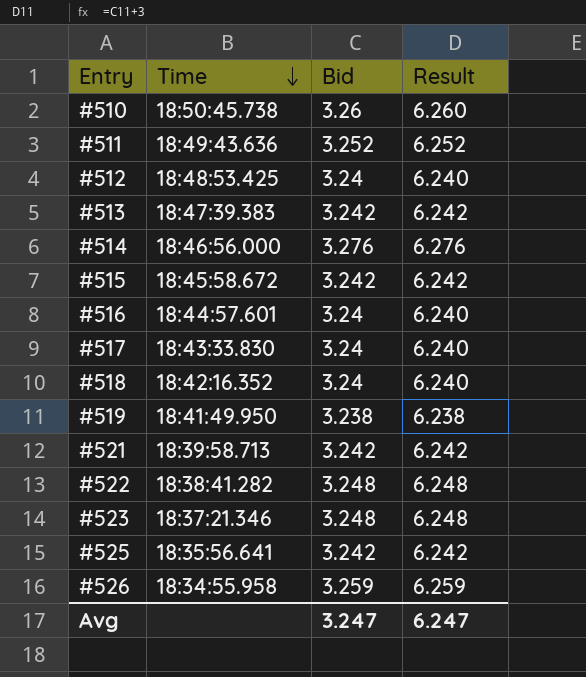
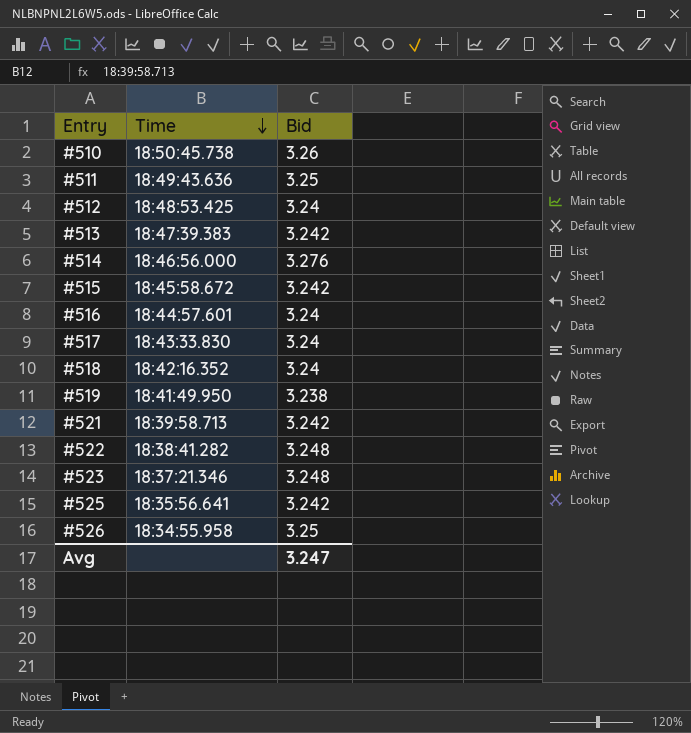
column Result | formula: [Bid] + 3 -> none
#511 | Bid: 3.252 -> 3.25
#526 | Bid: 3.259 -> 3.25

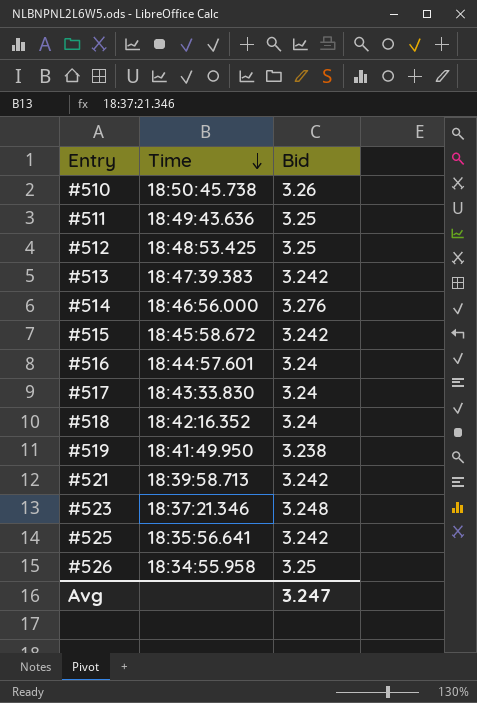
row #522: 18:38:41.282 | 3.248 -> none
#512 | Bid: 3.24 -> 3.25

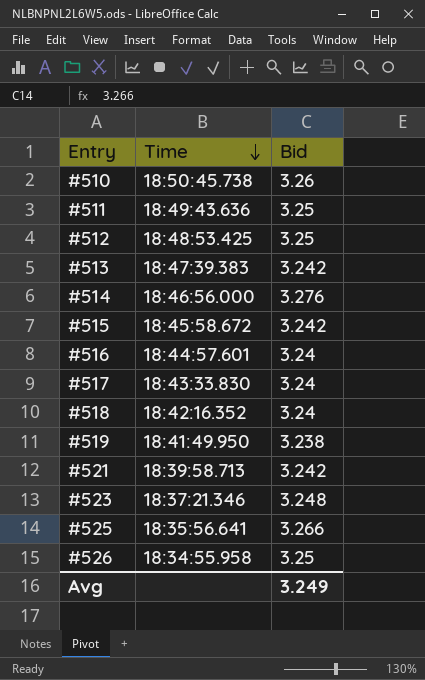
#525 | Bid: 3.242 -> 3.266
Avg | Bid: 3.247 -> 3.249

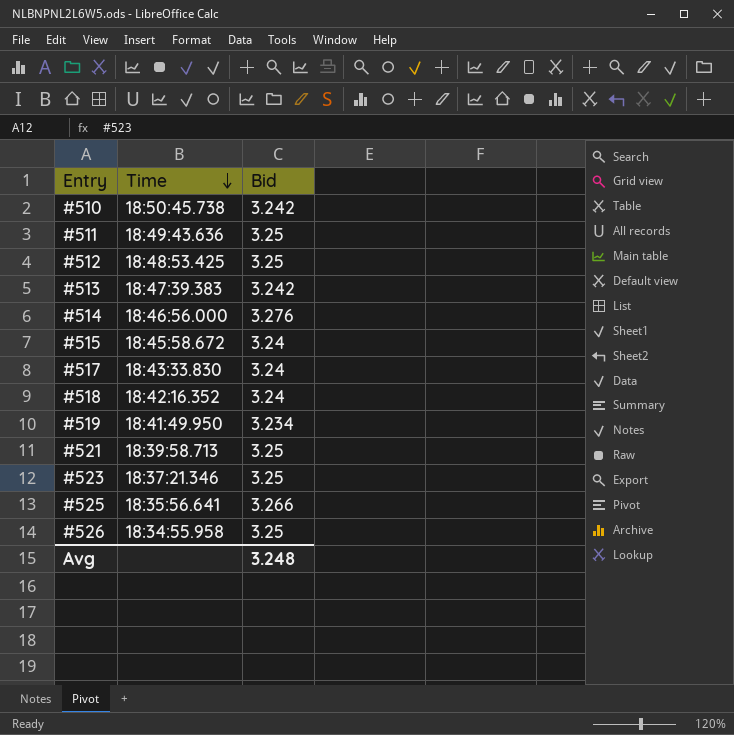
row #516: 18:44:57.601 | 3.24 -> none
#510 | Bid: 3.26 -> 3.242
#515 | Bid: 3.242 -> 3.24
#519 | Bid: 3.238 -> 3.234
#521 | Bid: 3.242 -> 3.25
#523 | Bid: 3.248 -> 3.25
Avg | Bid: 3.249 -> 3.248

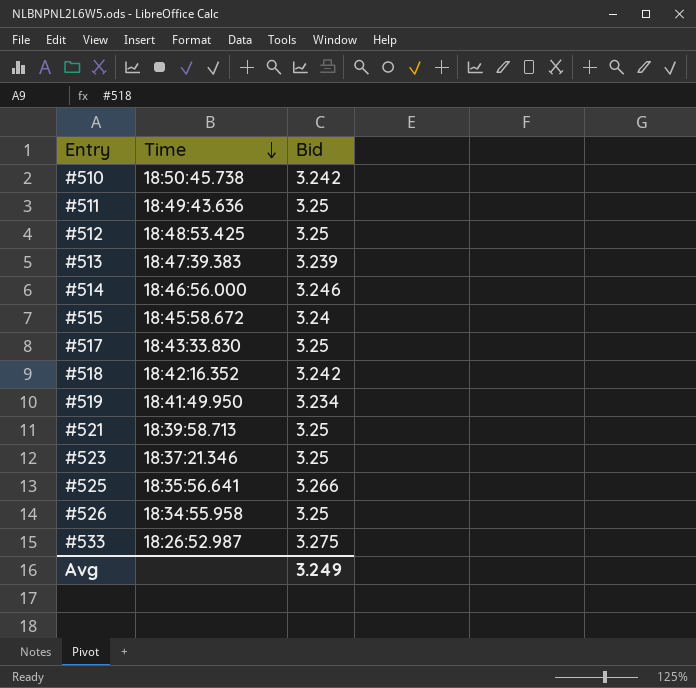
#513 | Bid: 3.242 -> 3.239
#514 | Bid: 3.276 -> 3.246
#517 | Bid: 3.24 -> 3.25
#518 | Bid: 3.24 -> 3.242
row #533: none -> 18:26:52.987 | 3.275
Avg | Bid: 3.248 -> 3.249

